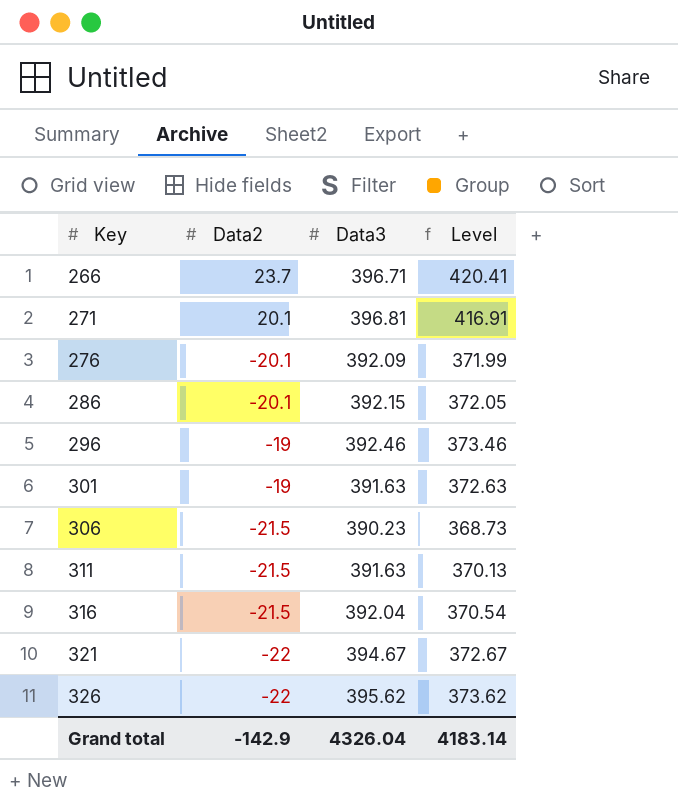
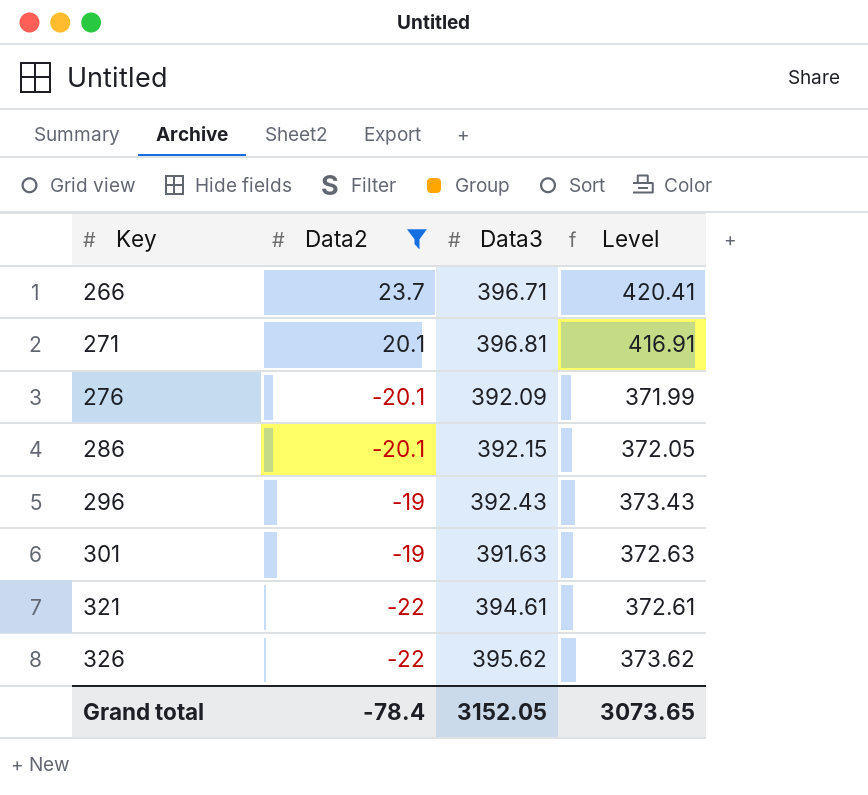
filter: none -> Data2 != -21.5
296 | Data3: 392.46 -> 392.43
296 | Level: 373.46 -> 373.43
321 | Data3: 394.67 -> 394.61
321 | Level: 372.67 -> 372.61
Grand total | Data2: -142.9 -> -78.4
Grand total | Data3: 4326.04 -> 3152.05
Grand total | Level: 4183.14 -> 3073.65

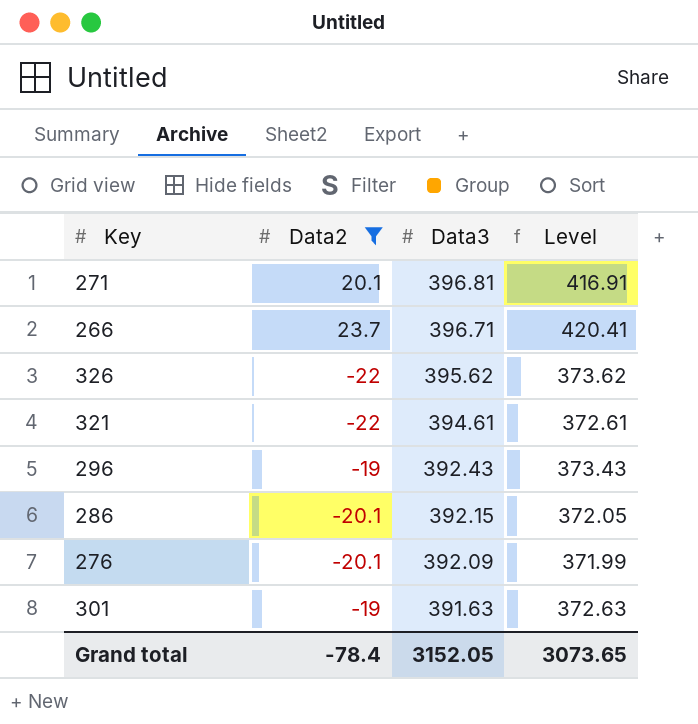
row order: Key ascending -> Data3 descending

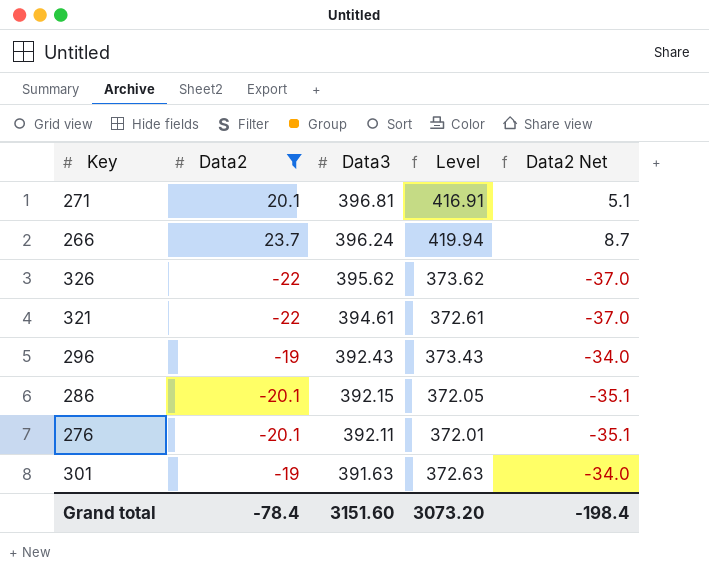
column Data2 Net | formula: none -> [Data2] - 15
266 | Data3: 396.71 -> 396.24
266 | Level: 420.41 -> 419.94
276 | Data3: 392.09 -> 392.11
276 | Level: 371.99 -> 372.01
Grand total | Data3: 3152.05 -> 3151.60
Grand total | Level: 3073.65 -> 3073.20

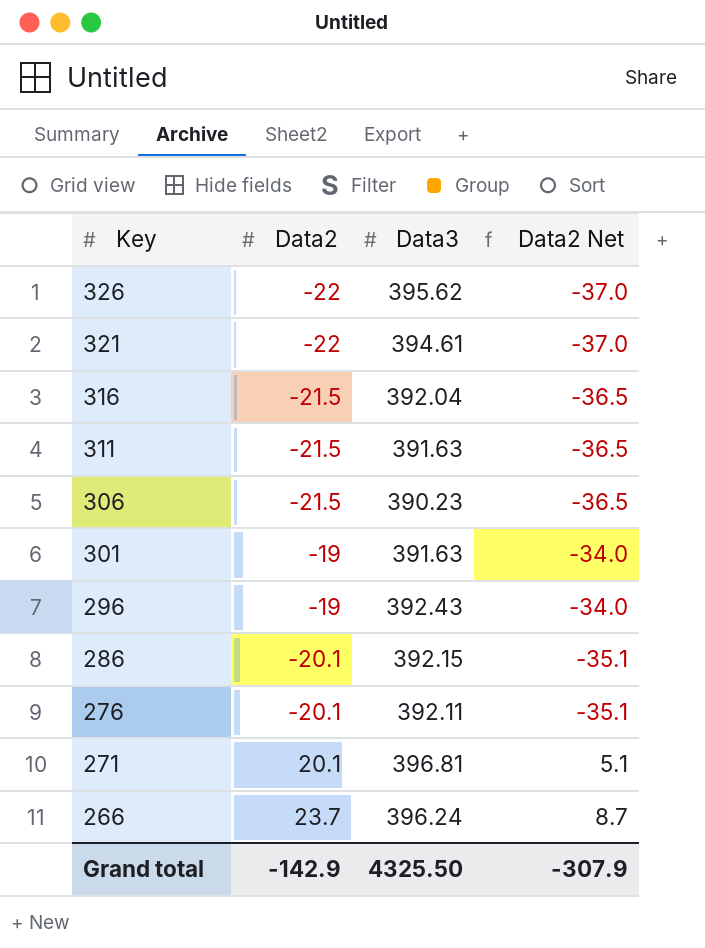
filter: Data2 != -21.5 -> none
row order: Data3 descending -> Key descending
column Level | formula: [Data2] + [Data3] -> none
Grand total | Data2: -78.4 -> -142.9
Grand total | Data3: 3151.60 -> 4325.50
Grand total | Data2 Net: -198.4 -> -307.9

